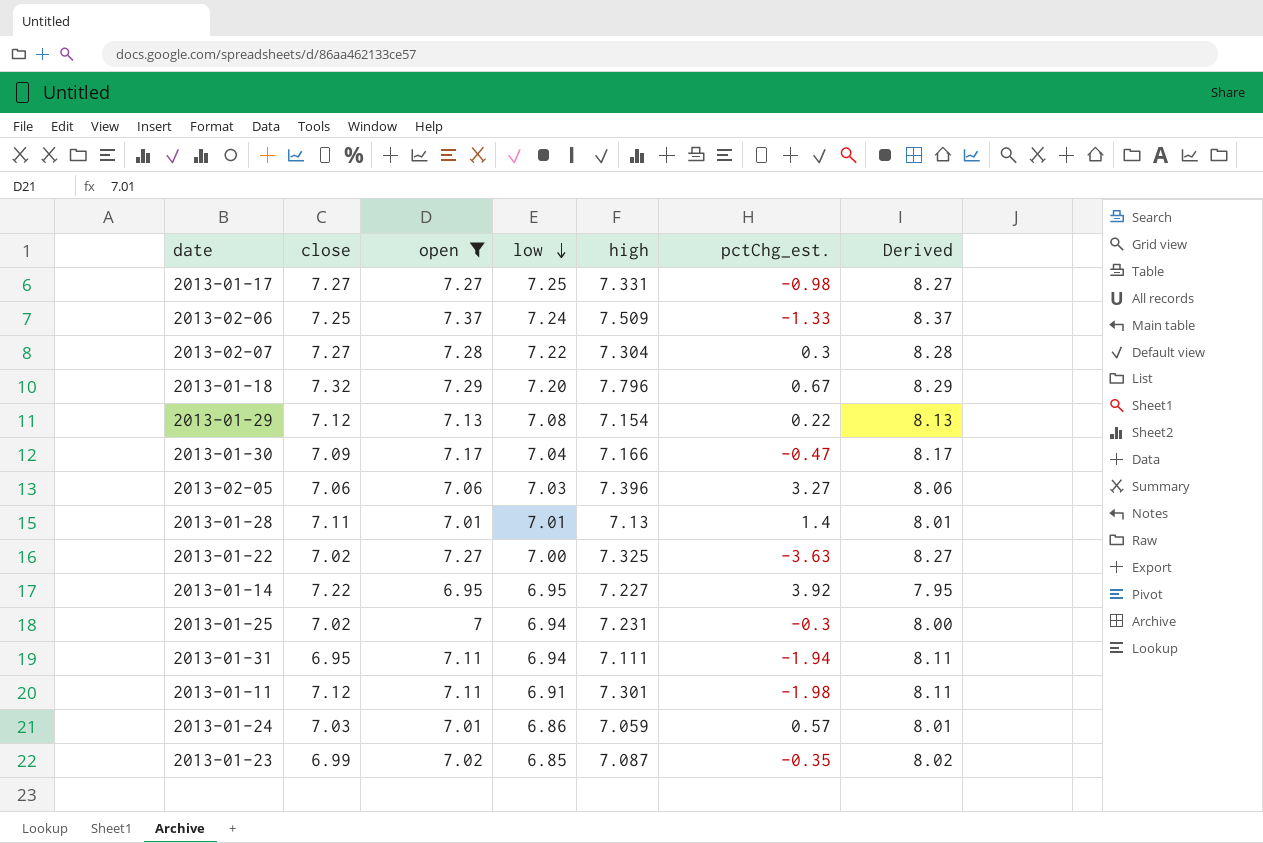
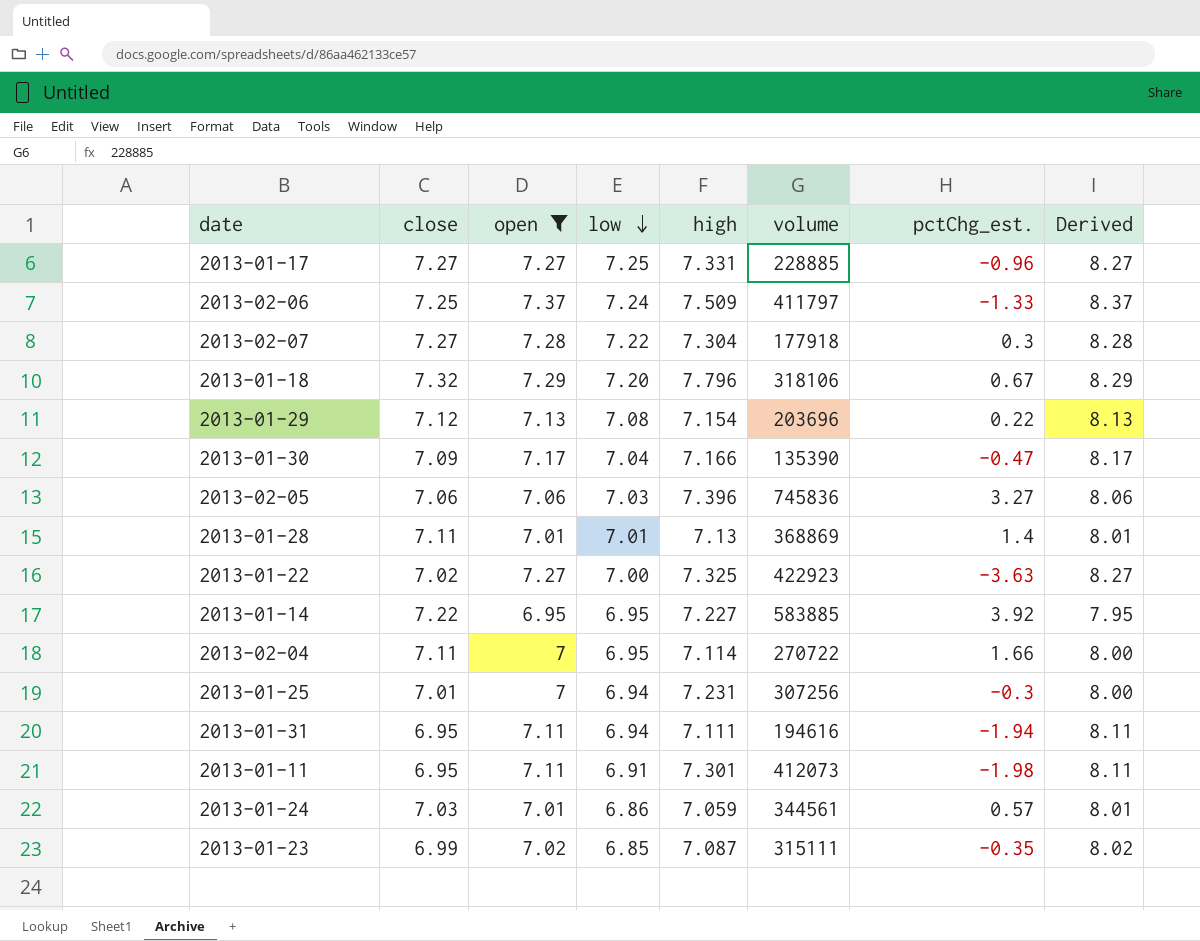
column volume | position: none -> 6
2013-01-17 | pctChg_est.: -0.98 -> -0.96
row 2013-02-04: none -> 7.11 | 7 | 6.95 | 7.114 | 270722 | 1.66 | 8.00
2013-01-25 | close: 7.02 -> 7.01
2013-01-11 | close: 7.12 -> 6.95

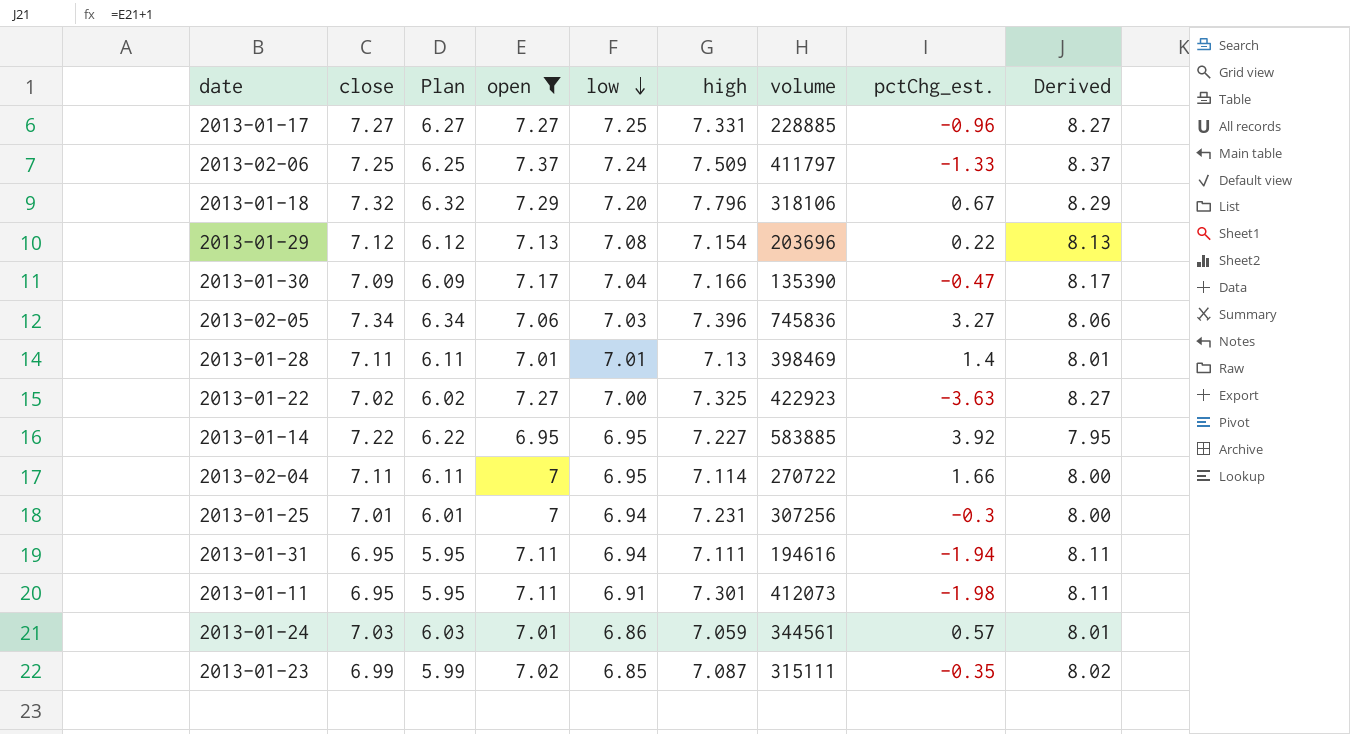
column Plan | formula: none -> [close] - 1
row 2013-02-07: 7.27 | 7.28 | 7.22 | 7.304 | 177918 | 0.3 | 8.28 -> none
2013-02-05 | close: 7.06 -> 7.34
2013-01-28 | volume: 368869 -> 398469

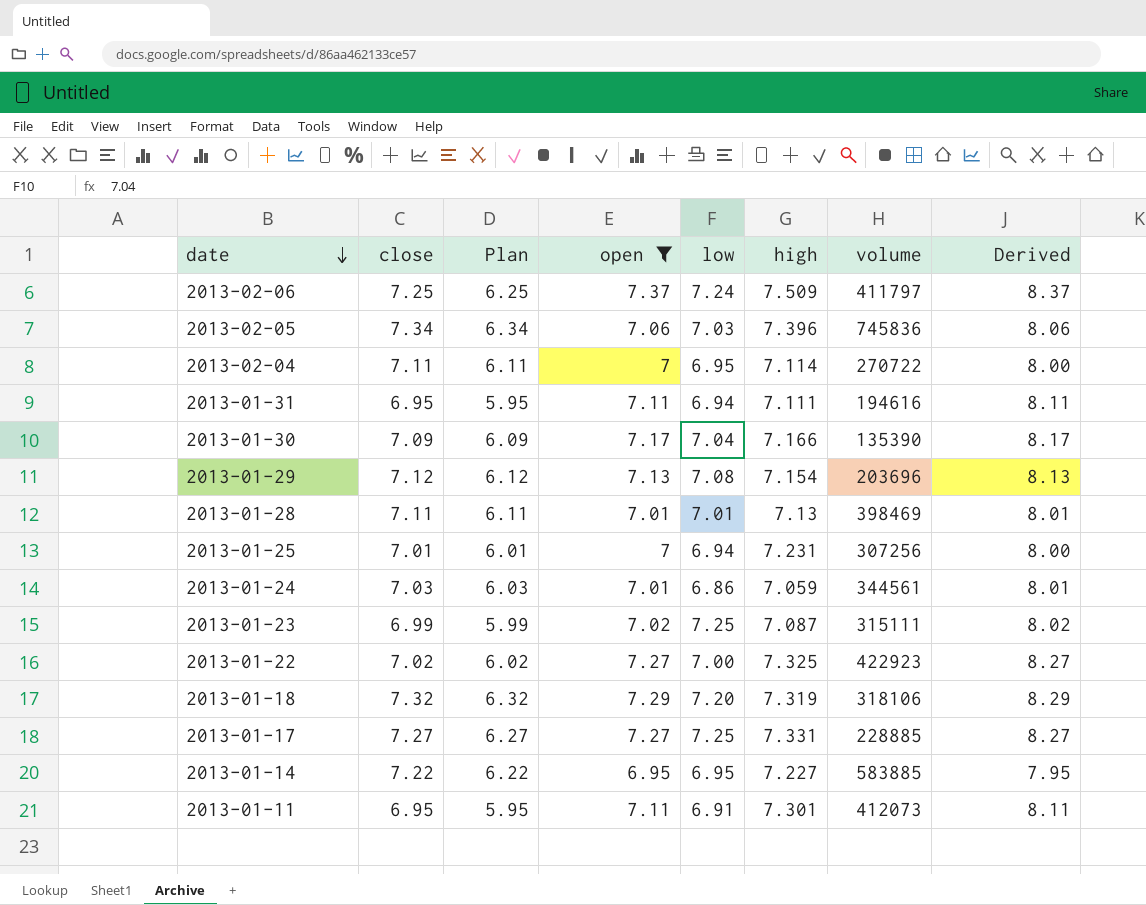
row order: low descending -> date descending
column pctChg_est. | position: 8 -> none
2013-01-23 | low: 6.85 -> 7.25
2013-01-18 | high: 7.796 -> 7.319

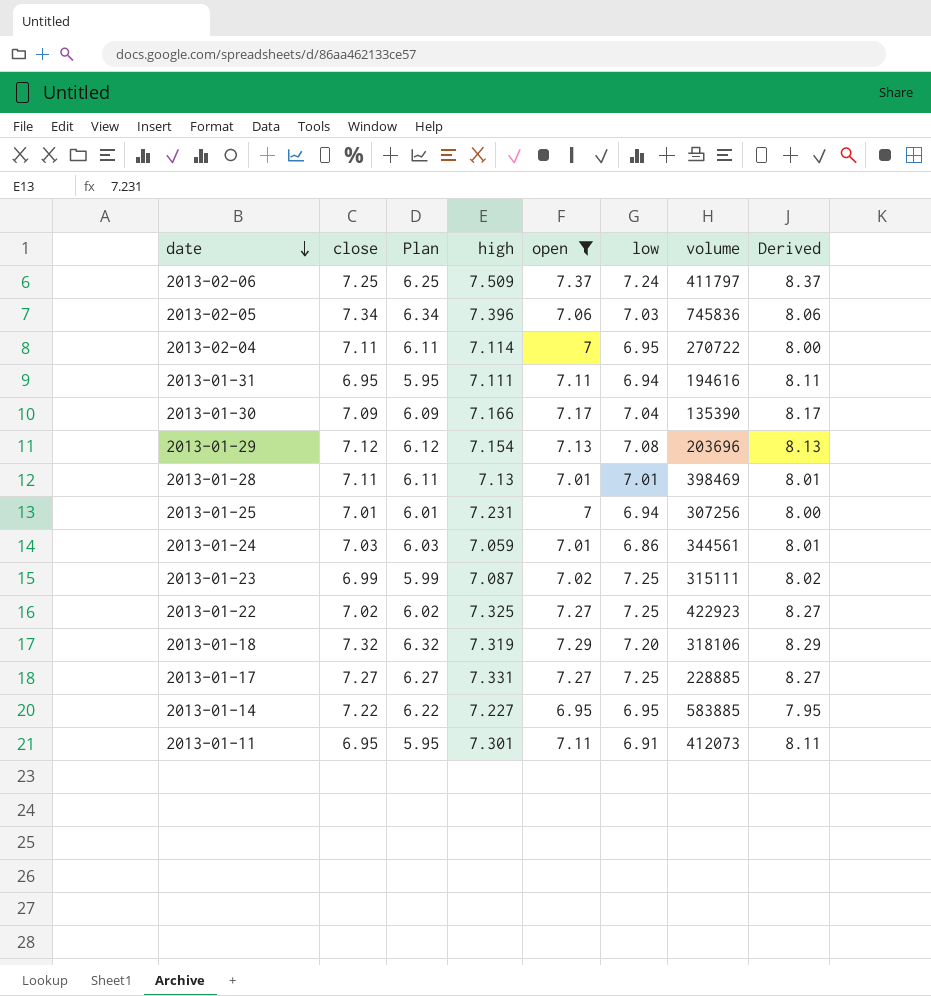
column high | position: 6 -> 4
2013-01-22 | low: 7.00 -> 7.25

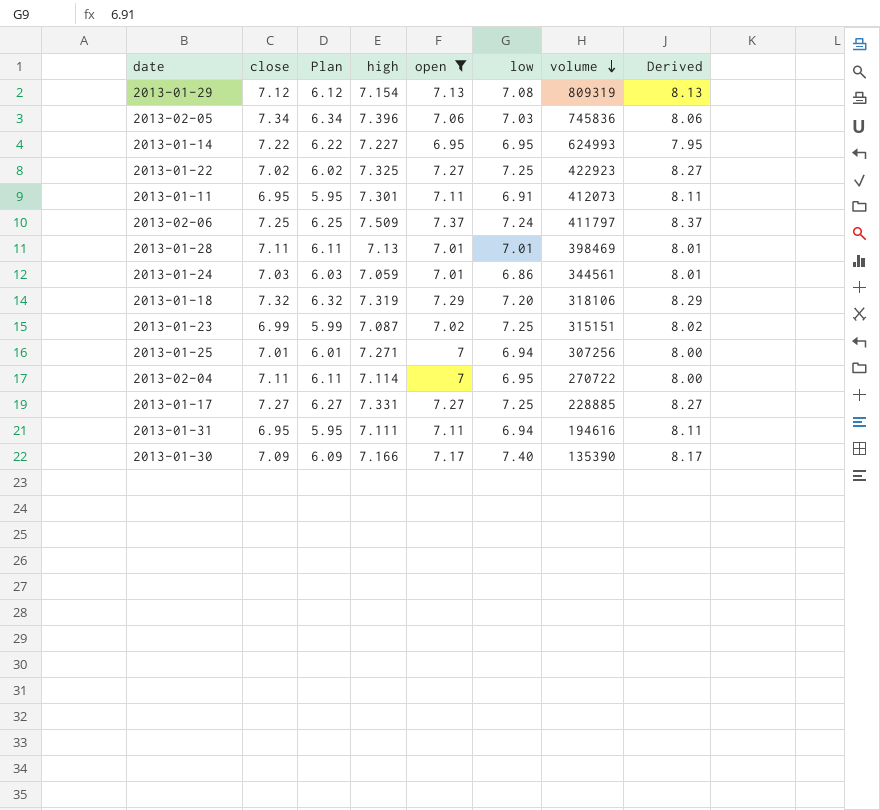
row order: date descending -> volume descending
2013-01-29 | volume: 203696 -> 809319
2013-01-14 | volume: 583885 -> 624993
2013-01-23 | volume: 315111 -> 315151
2013-01-25 | high: 7.231 -> 7.271
2013-01-30 | low: 7.04 -> 7.40

